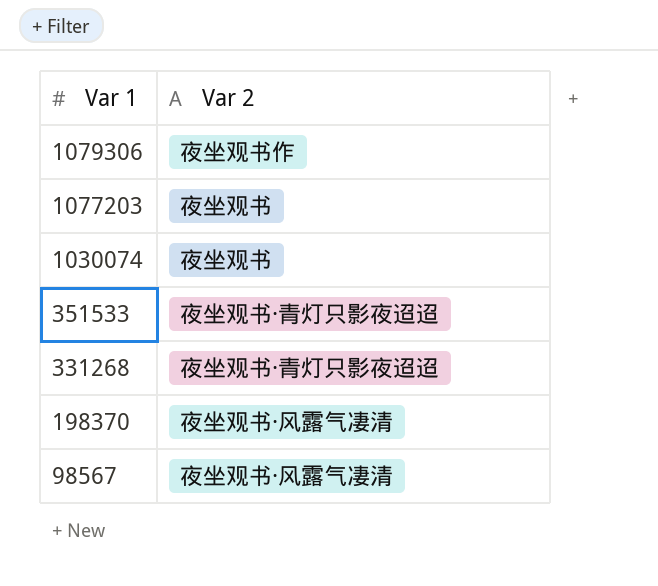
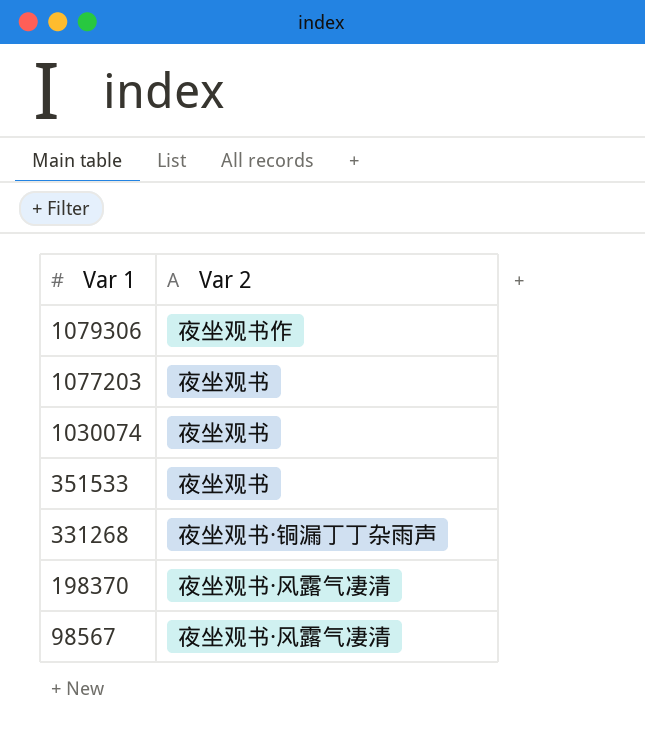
351533 | Var 2: 夜坐观书·青灯只影夜迢迢 -> 夜坐观书
331268 | Var 2: 夜坐观书·青灯只影夜迢迢 -> 夜坐观书·铜漏丁丁杂雨声

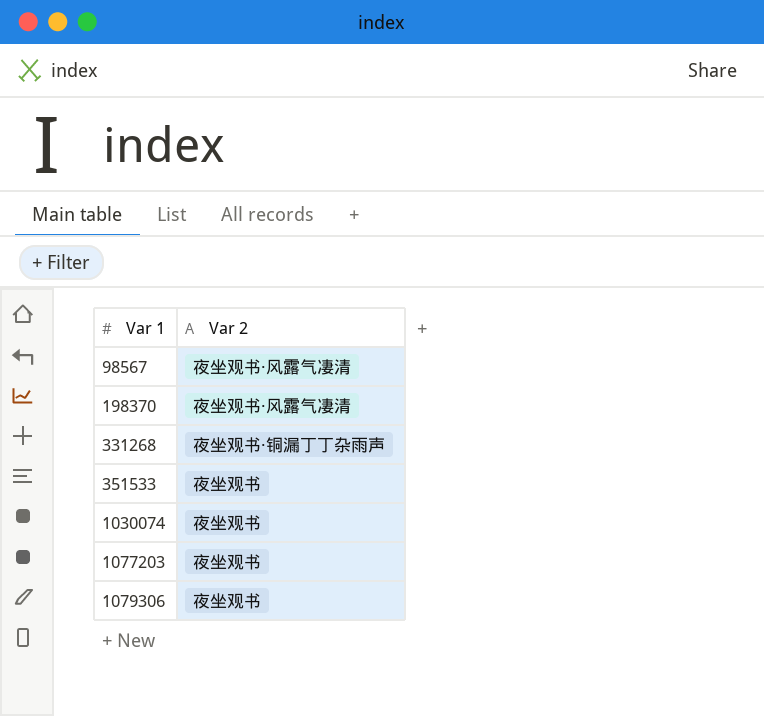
row order: Var 1 descending -> Var 1 ascending
1079306 | Var 2: 夜坐观书作 -> 夜坐观书

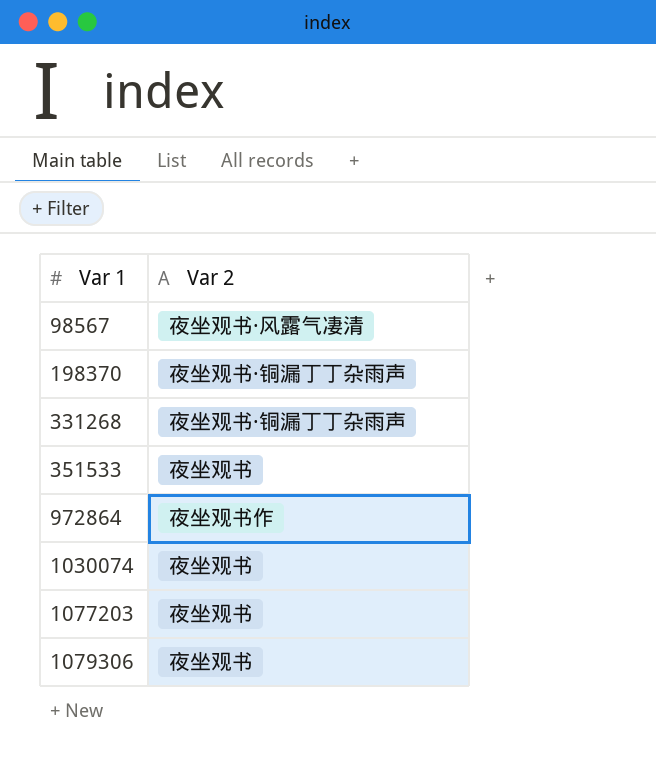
198370 | Var 2: 夜坐观书·风露气凄清 -> 夜坐观书·铜漏丁丁杂雨声
row 972864: none -> 夜坐观书作

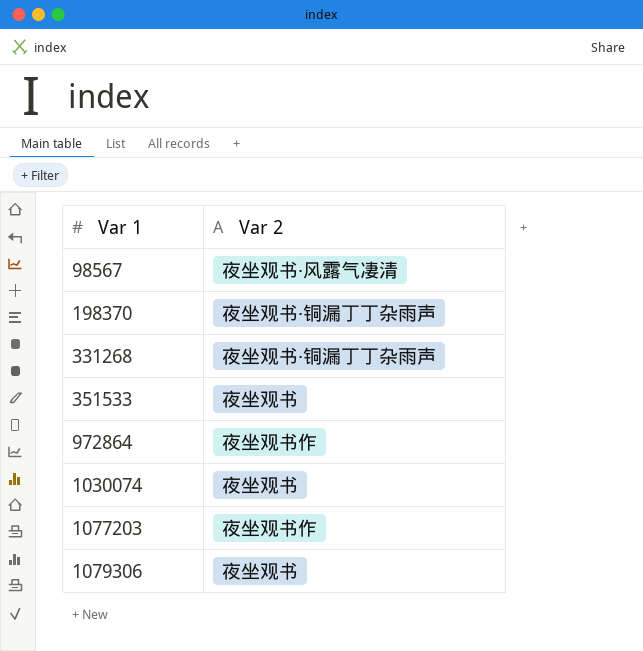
1077203 | Var 2: 夜坐观书 -> 夜坐观书作

